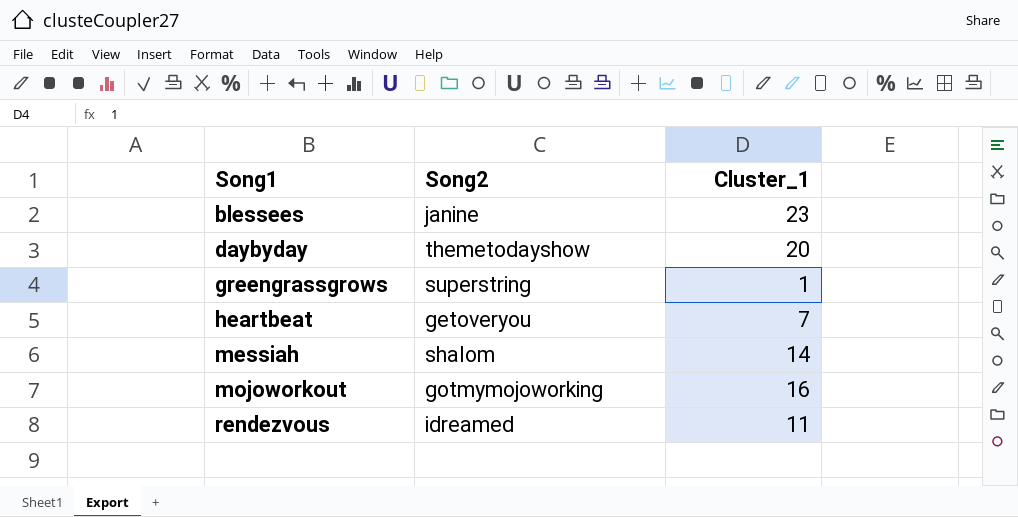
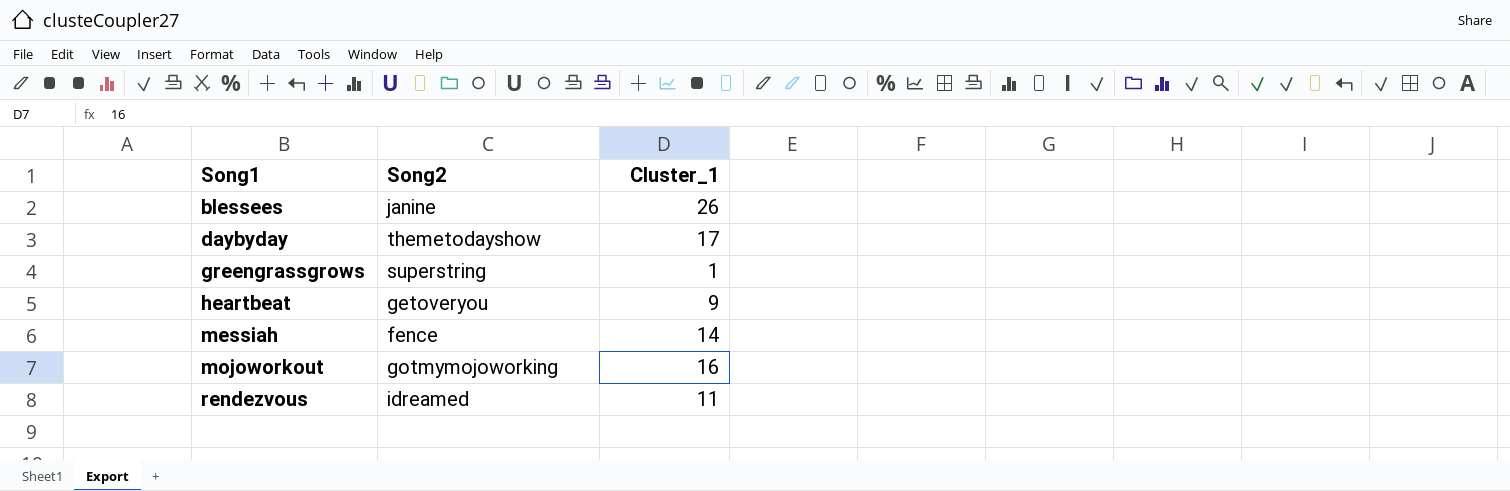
blessees | Cluster_1: 23 -> 26
daybyday | Cluster_1: 20 -> 17
heartbeat | Cluster_1: 7 -> 9
messiah | Song2: shalom -> fence

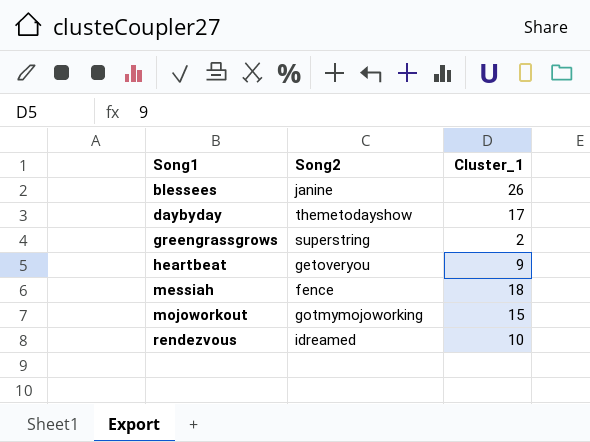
greengrassgrows | Cluster_1: 1 -> 2
messiah | Cluster_1: 14 -> 18
mojoworkout | Cluster_1: 16 -> 15
rendezvous | Cluster_1: 11 -> 10

